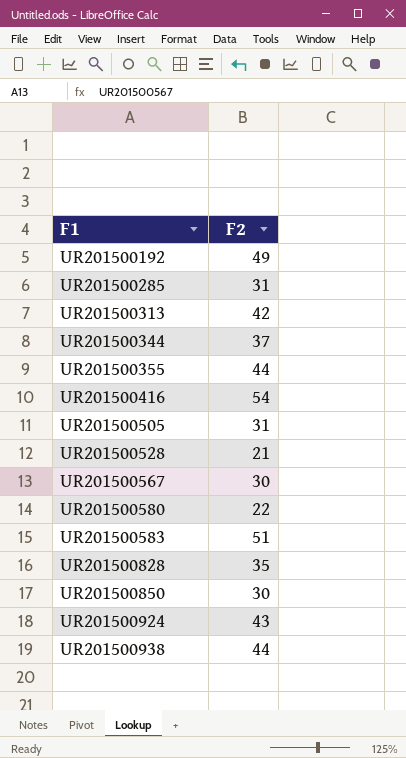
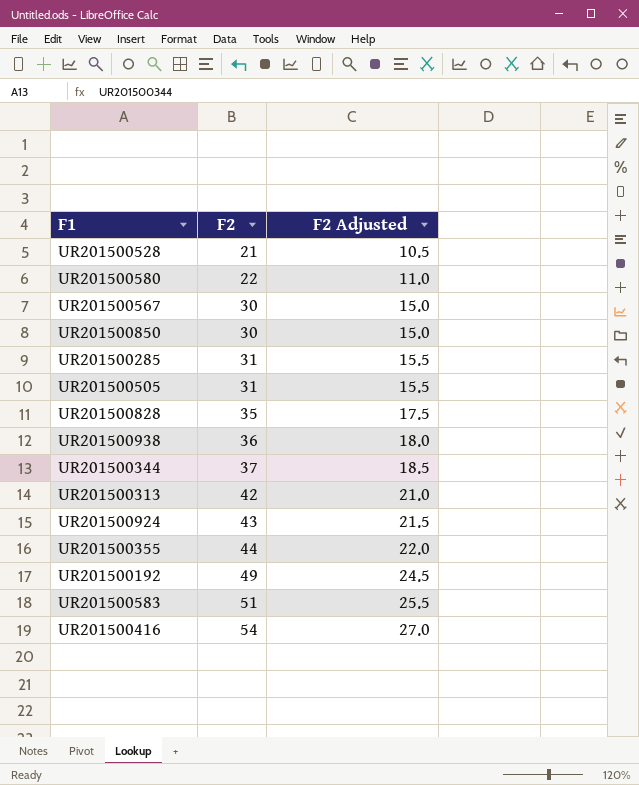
row order: F1 ascending -> F2 ascending
column F2 Adjusted | formula: none -> [F2] * 0.5
UR201500938 | F2: 44 -> 36

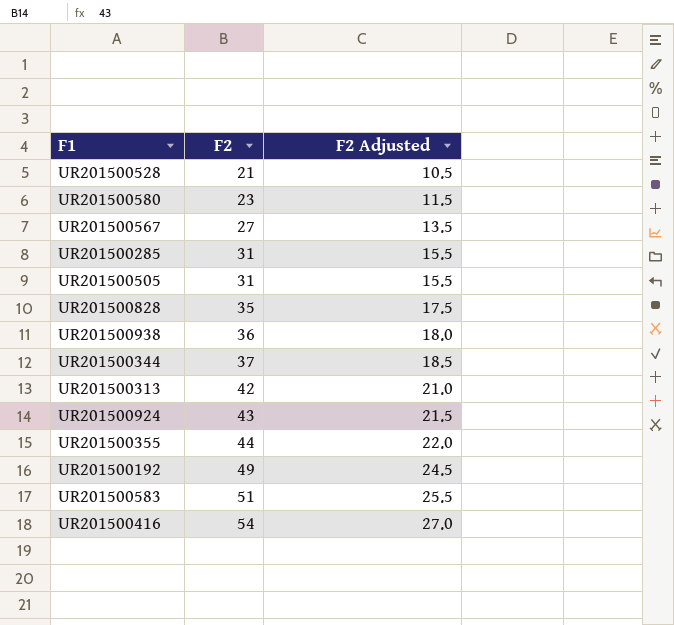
row UR201500850: 30 | 15.0 -> none
UR201500580 | F2: 22 -> 23
UR201500580 | F2 Adjusted: 11.0 -> 11.5
UR201500567 | F2: 30 -> 27
UR201500567 | F2 Adjusted: 15.0 -> 13.5

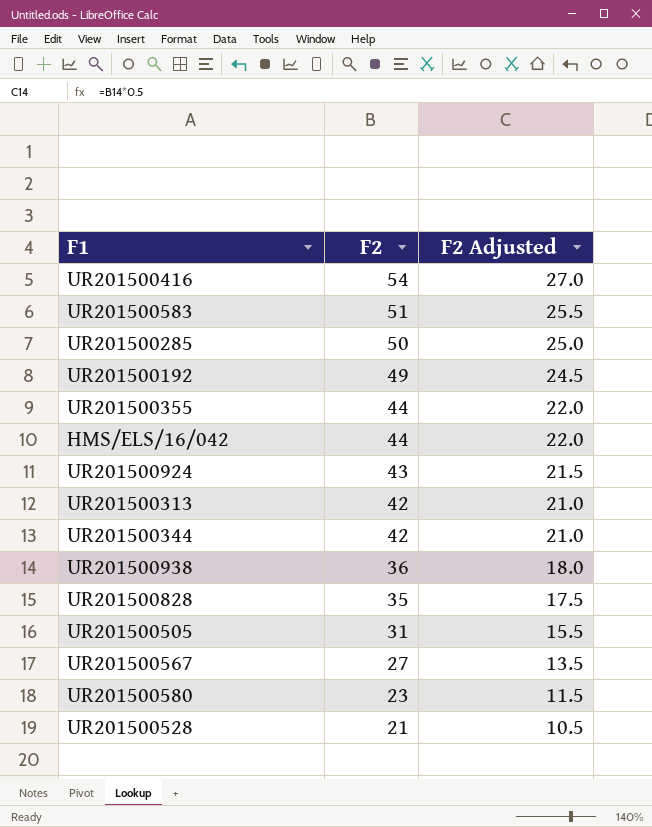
row order: F2 ascending -> F2 descending
UR201500285 | F2: 31 -> 50
UR201500285 | F2 Adjusted: 15.5 -> 25.0
row HMS/ELS/16/042: none -> 44 | 22.0
UR201500344 | F2: 37 -> 42
UR201500344 | F2 Adjusted: 18.5 -> 21.0

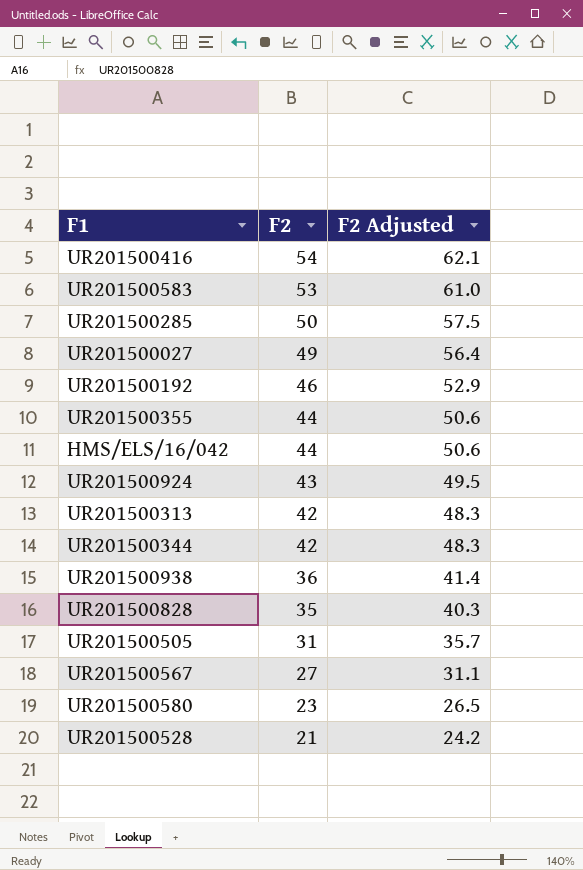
column F2 Adjusted | formula: [F2] * 0.5 -> [F2] * 1.15
UR201500583 | F2: 51 -> 53
row UR201500027: none -> 49 | 56.4
UR201500192 | F2: 49 -> 46

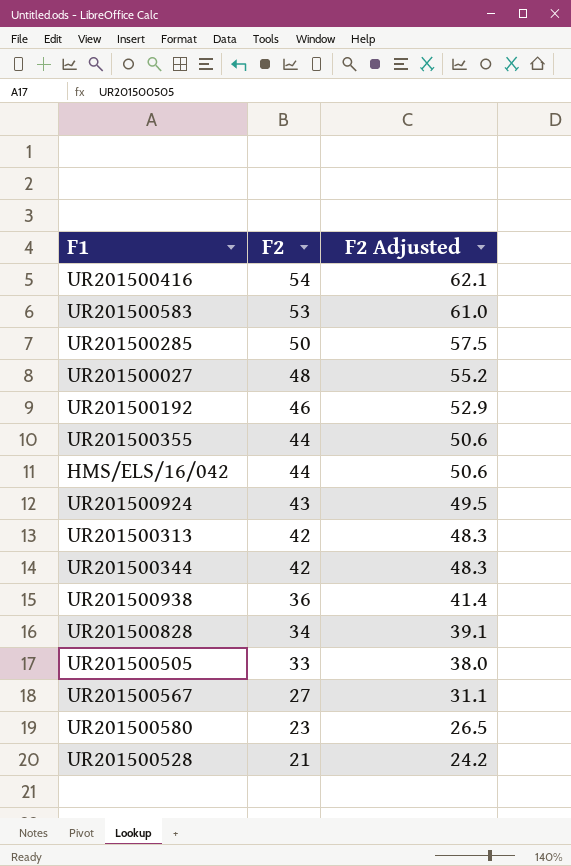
UR201500027 | F2: 49 -> 48
UR201500027 | F2 Adjusted: 56.4 -> 55.2
UR201500828 | F2: 35 -> 34
UR201500828 | F2 Adjusted: 40.3 -> 39.1
UR201500505 | F2: 31 -> 33
UR201500505 | F2 Adjusted: 35.7 -> 38.0

